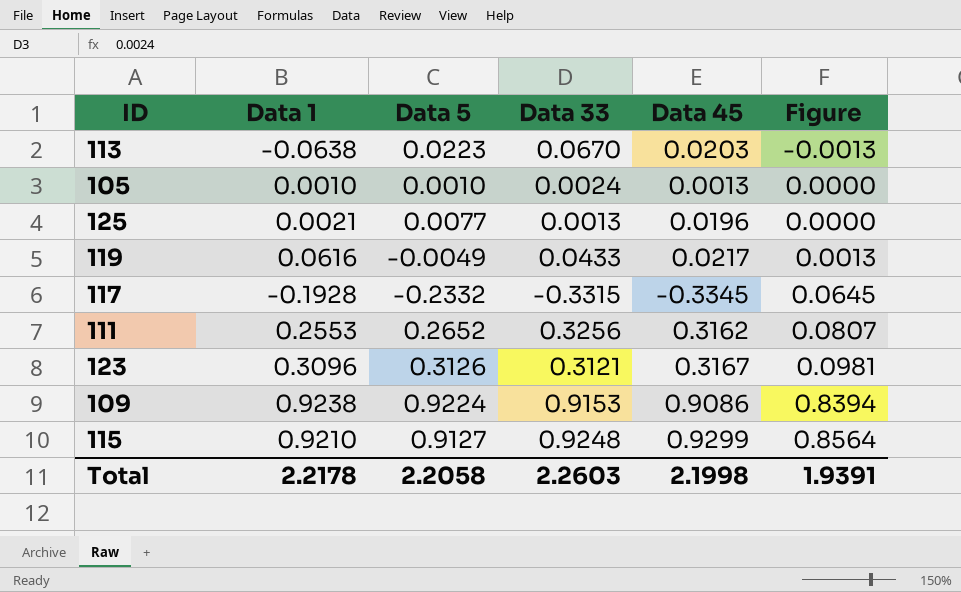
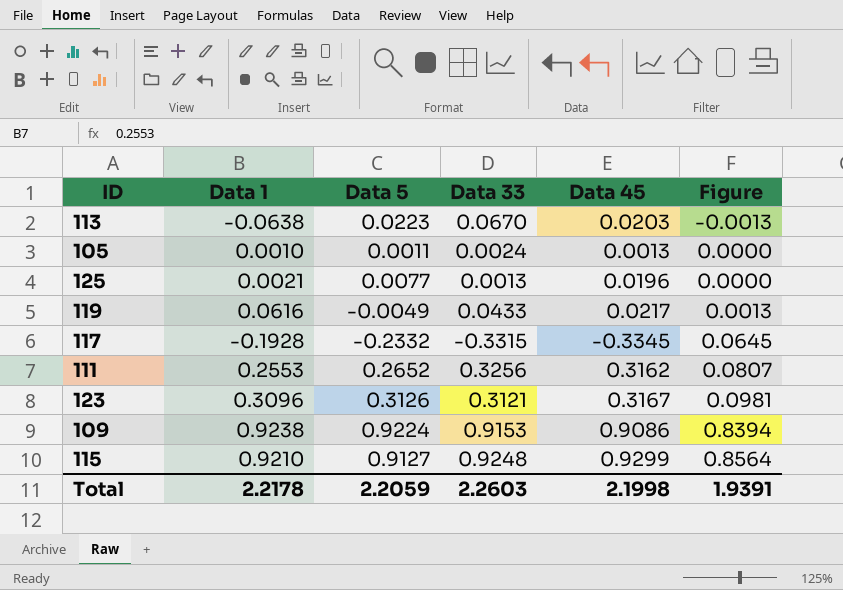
105 | Data 5: 0.0010 -> 0.0011
Total | Data 5: 2.2058 -> 2.2059

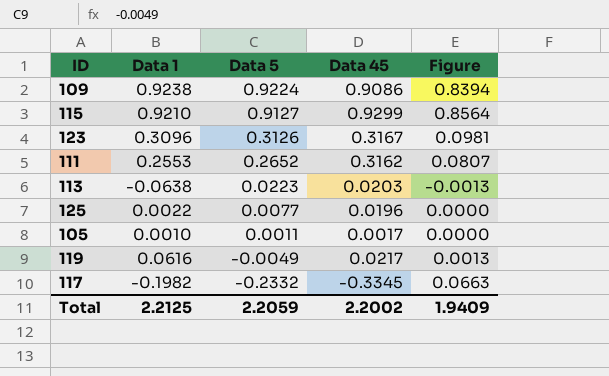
row order: Figure ascending -> Data 5 descending
column Data 33 | position: 4 -> none
125 | Data 1: 0.0021 -> 0.0022
105 | Data 45: 0.0013 -> 0.0017
117 | Data 1: -0.1928 -> -0.1982
117 | Figure: 0.0645 -> 0.0663
Total | Data 1: 2.2178 -> 2.2125
Total | Data 45: 2.1998 -> 2.2002
Total | Figure: 1.9391 -> 1.9409

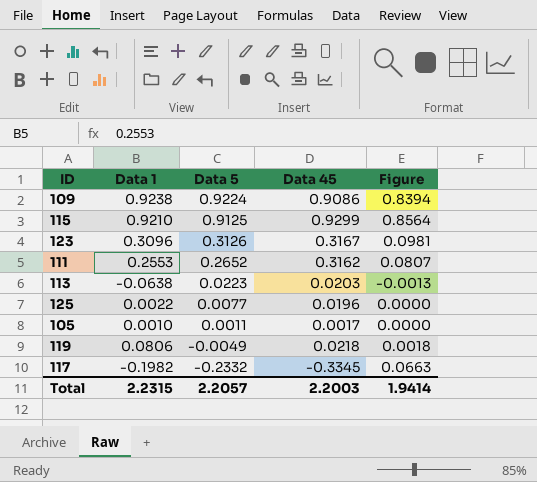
115 | Data 5: 0.9127 -> 0.9125
119 | Data 1: 0.0616 -> 0.0806
119 | Data 45: 0.0217 -> 0.0218
119 | Figure: 0.0013 -> 0.0018
Total | Data 1: 2.2125 -> 2.2315
Total | Data 5: 2.2059 -> 2.2057
Total | Data 45: 2.2002 -> 2.2003
Total | Figure: 1.9409 -> 1.9414

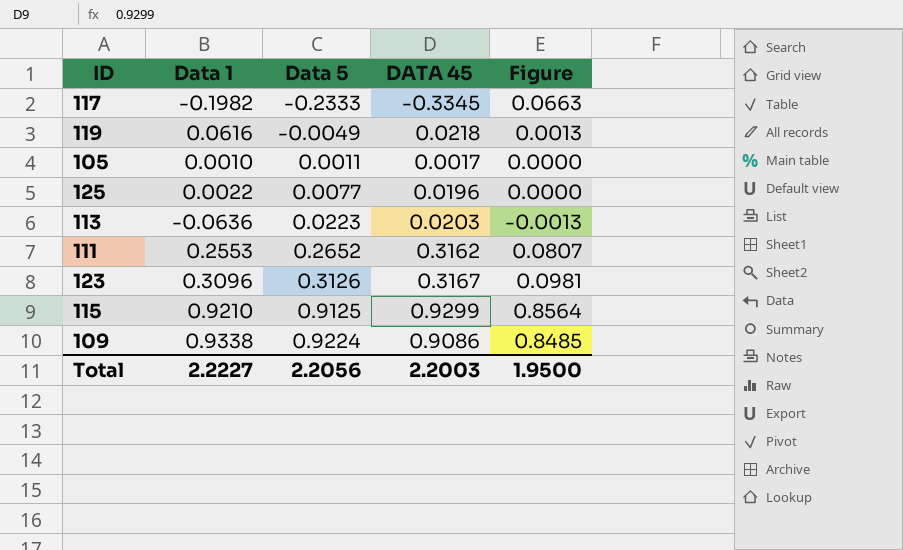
row order: Data 5 descending -> Data 5 ascending
column name: Data 45 -> DATA 45
117 | Data 5: -0.2332 -> -0.2333
119 | Data 1: 0.0806 -> 0.0616
119 | Figure: 0.0018 -> 0.0013
113 | Data 1: -0.0638 -> -0.0636
109 | Data 1: 0.9238 -> 0.9338
109 | Figure: 0.8394 -> 0.8485
Total | Data 1: 2.2315 -> 2.2227
Total | Data 5: 2.2057 -> 2.2056
Total | Figure: 1.9414 -> 1.9500

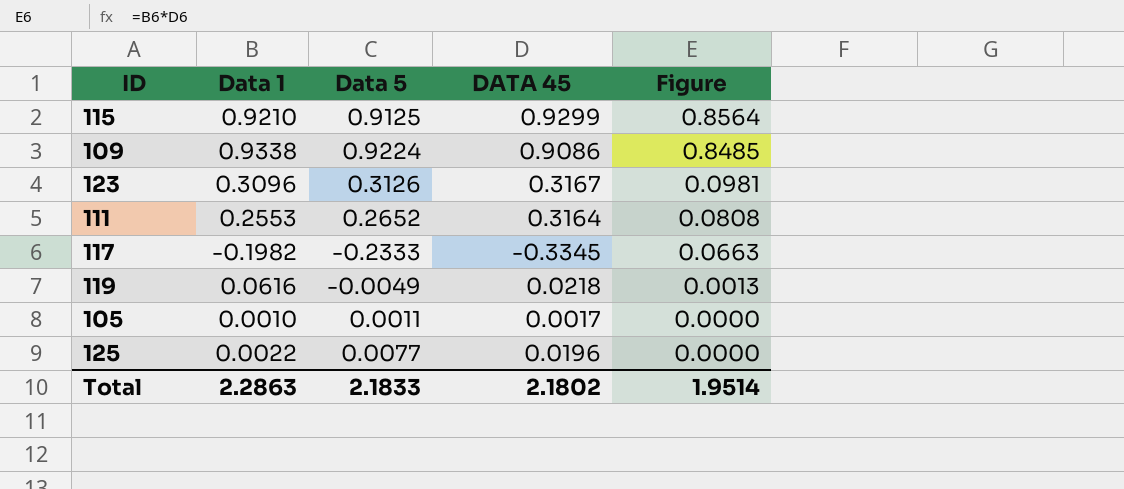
row order: Data 5 ascending -> Figure descending
row 113: -0.0636 | 0.0223 | 0.0203 | -0.0013 -> none
111 | DATA 45: 0.3162 -> 0.3164
111 | Figure: 0.0807 -> 0.0808
Total | Data 1: 2.2227 -> 2.2863
Total | Data 5: 2.2056 -> 2.1833
Total | DATA 45: 2.2003 -> 2.1802
Total | Figure: 1.9500 -> 1.9514

